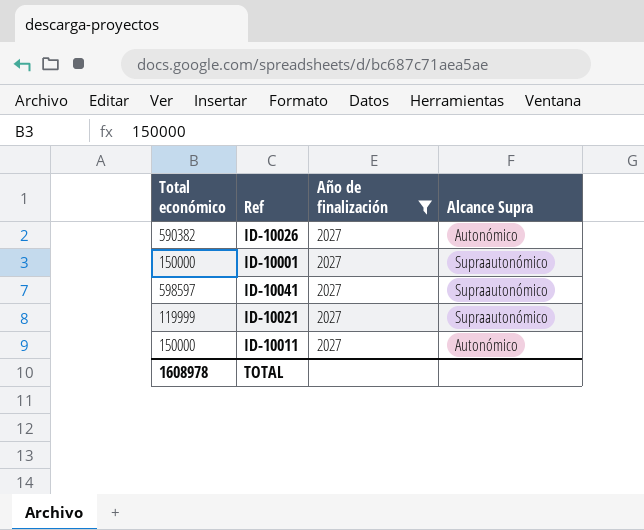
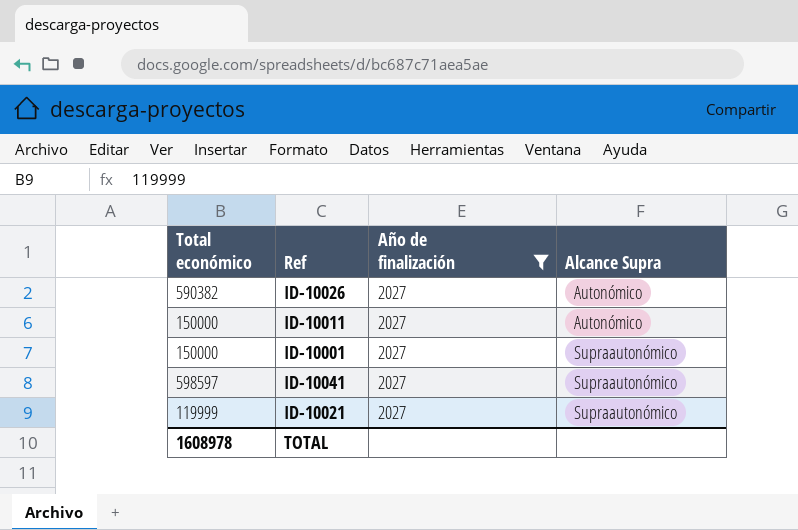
row order: none -> Alcance Supra ascending

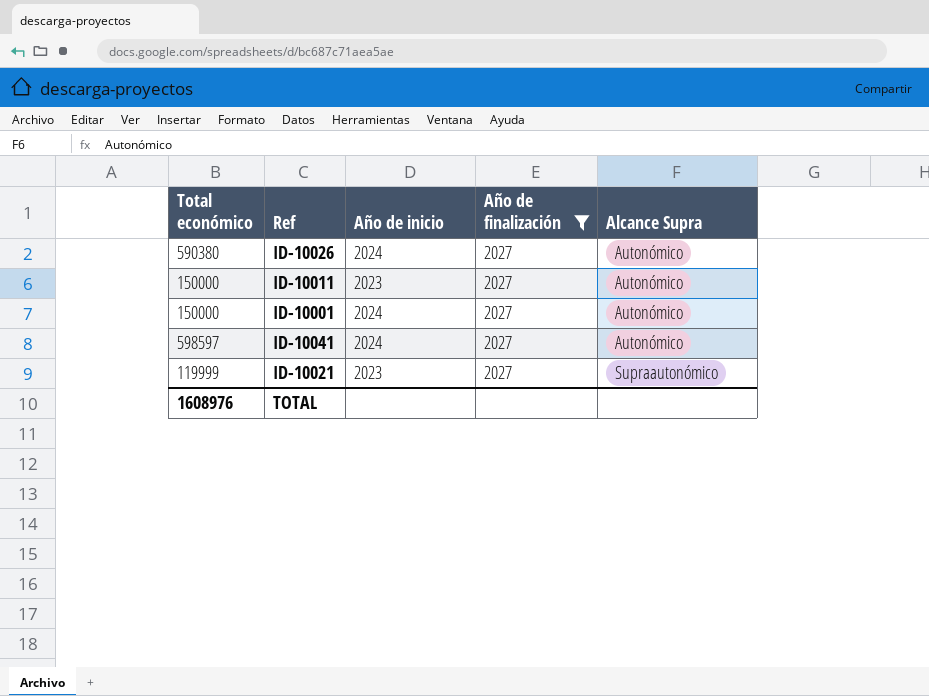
column Año de inicio | position: none -> 3
ID-10026 | Total económico: 590382 -> 590380
ID-10001 | Alcance Supra: Supraautonómico -> Autonómico
ID-10041 | Alcance Supra: Supraautonómico -> Autonómico
TOTAL | Total económico: 1608978 -> 1608976

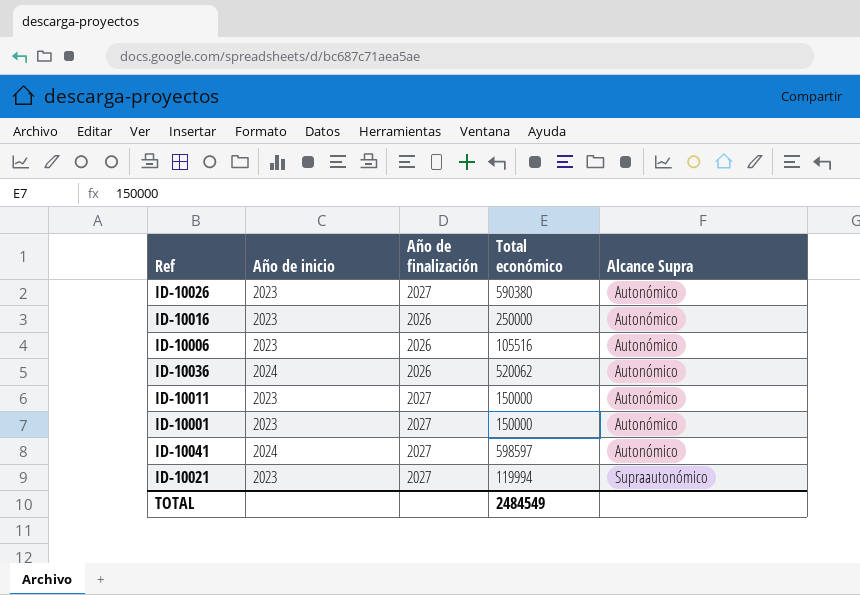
filter: Año de finalización = 2027 -> none
column Total económico | position: 1 -> 4
ID-10026 | Año de inicio: 2024 -> 2023
ID-10001 | Año de inicio: 2024 -> 2023
ID-10021 | Total económico: 119999 -> 119994
TOTAL | Total económico: 1608976 -> 2484549

